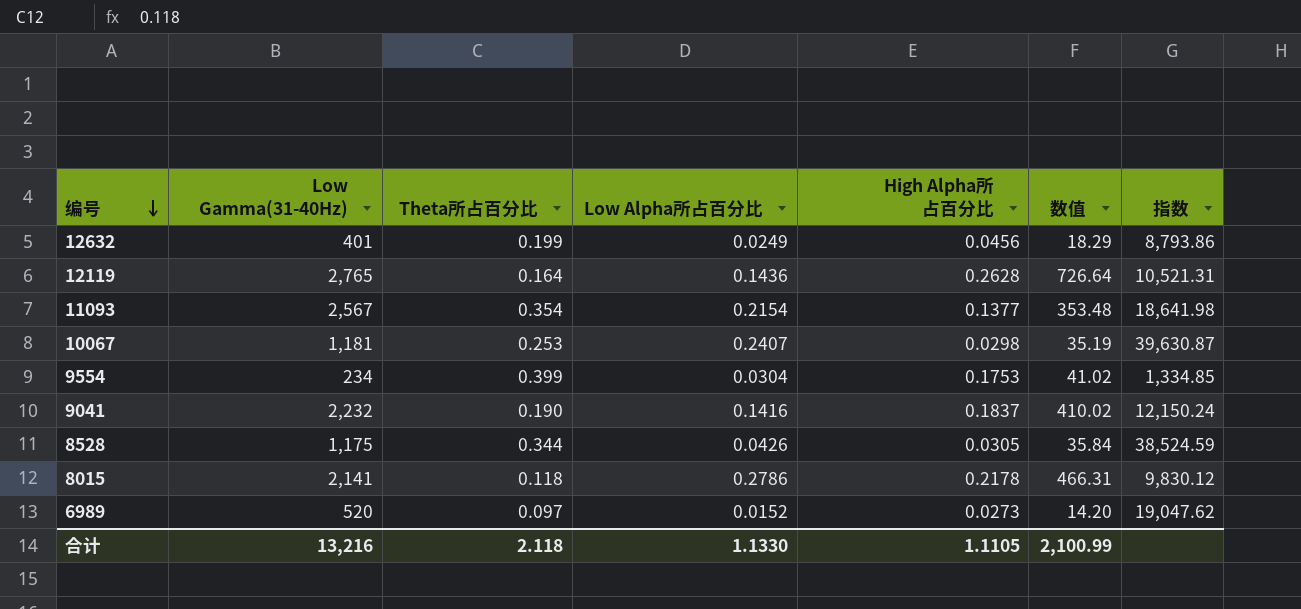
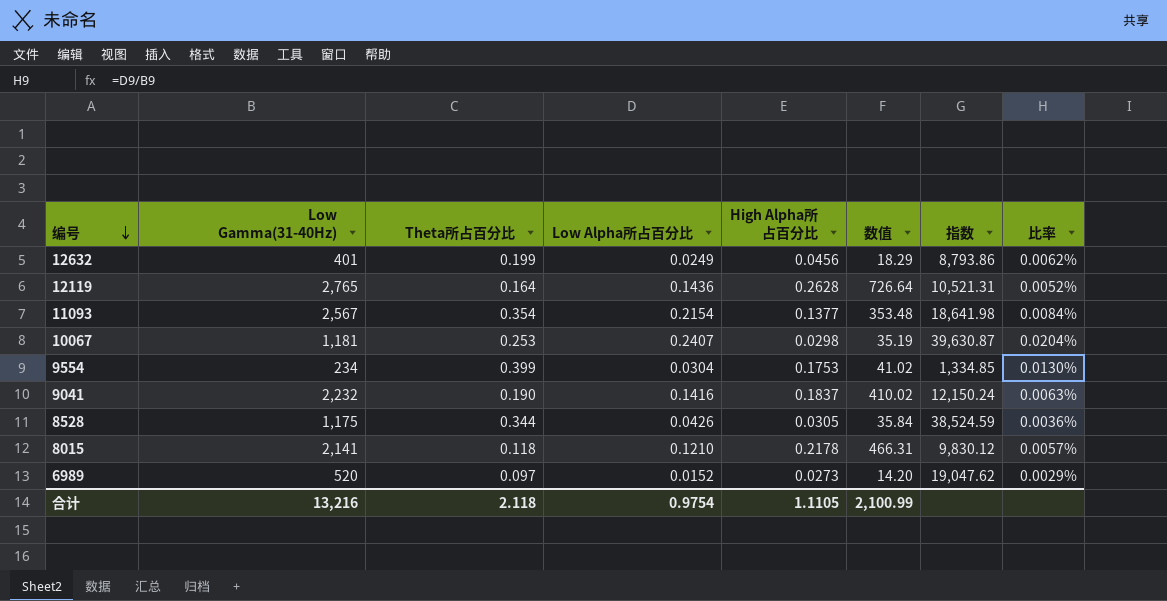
column 比率 | formula: none -> [Low Alpha所占百分比] / [Low Gamma(31-40Hz)]
8015 | Low Alpha所占百分比: 0.2786 -> 0.1210
合计 | Low Alpha所占百分比: 1.1330 -> 0.9754

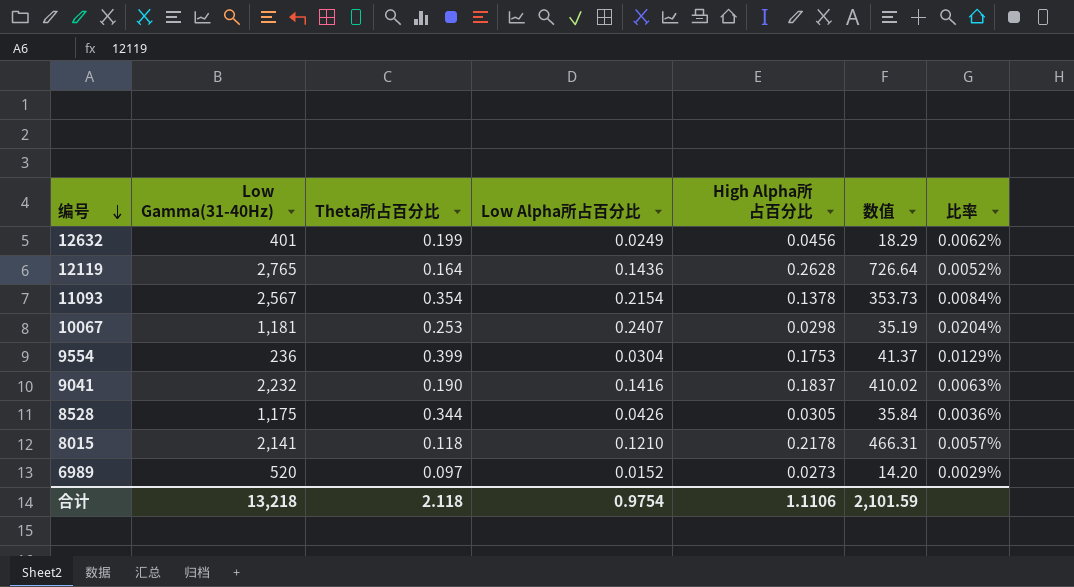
column 指数 | formula: [Low Gamma(31-40Hz)] / [High Alpha所占百分比] -> none
11093 | High Alpha所占百分比: 0.1377 -> 0.1378
11093 | 数值: 353.48 -> 353.73
9554 | Low Gamma(31-40Hz): 234 -> 236
9554 | 数值: 41.02 -> 41.37
9554 | 比率: 0.0130% -> 0.0129%
合计 | Low Gamma(31-40Hz): 13,216 -> 13,218
合计 | High Alpha所占百分比: 1.1105 -> 1.1106
合计 | 数值: 2,100.99 -> 2,101.59

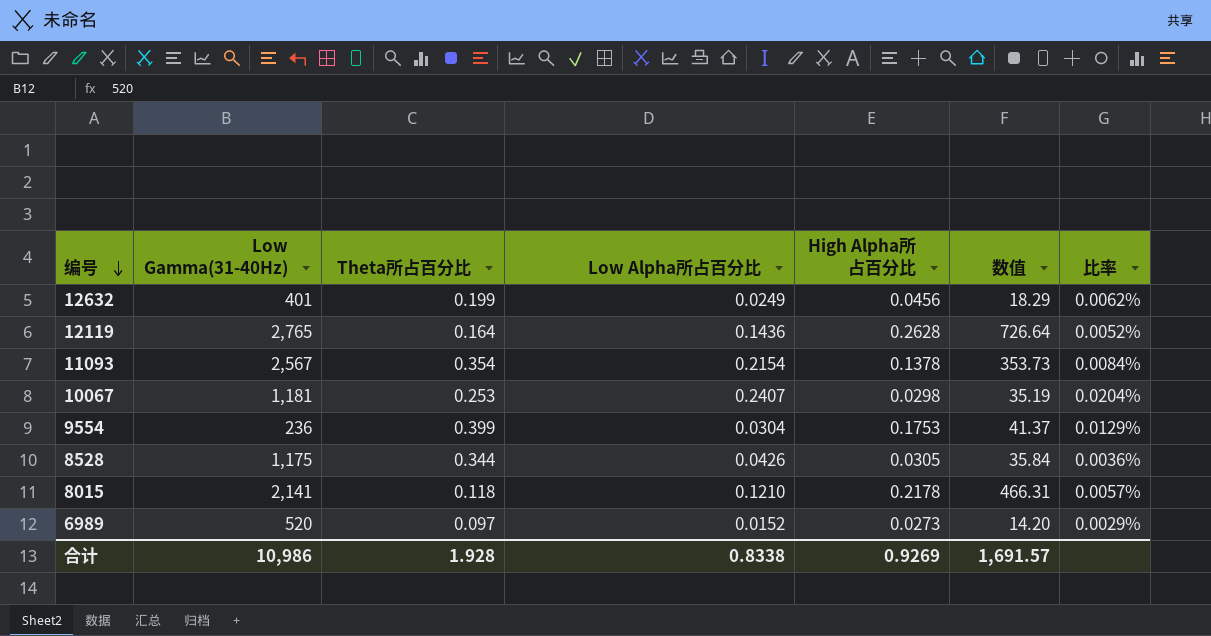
row 9041: 2,232 | 0.190 | 0.1416 | 0.1837 | 410.02 | 0.0063% -> none
合计 | Low Gamma(31-40Hz): 13,218 -> 10,986
合计 | Theta所占百分比: 2.118 -> 1.928
合计 | Low Alpha所占百分比: 0.9754 -> 0.8338
合计 | High Alpha所占百分比: 1.1106 -> 0.9269
合计 | 数值: 2,101.59 -> 1,691.57

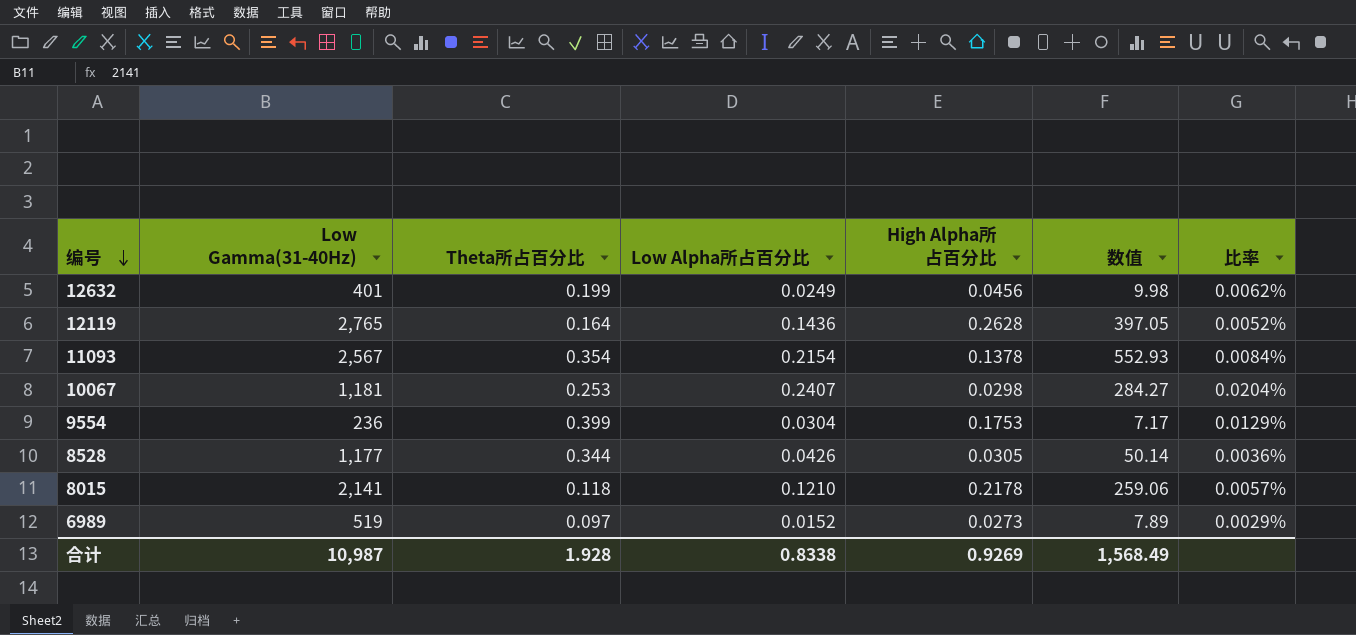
column 数值 | formula: [Low Gamma(31-40Hz)] * [High Alpha所占百分比] -> [Low Gamma(31-40Hz)] * [Low Alpha所占百分比]
8528 | Low Gamma(31-40Hz): 1,175 -> 1,177
6989 | Low Gamma(31-40Hz): 520 -> 519
合计 | Low Gamma(31-40Hz): 10,986 -> 10,987
合计 | 数值: 1,691.57 -> 1,568.49

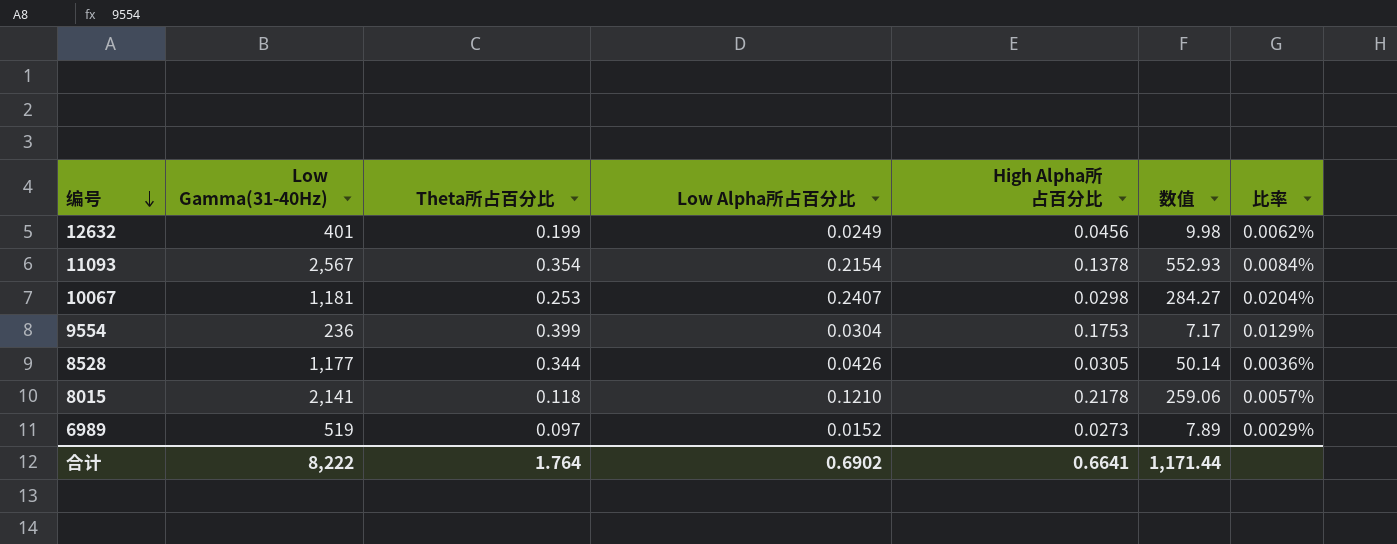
row 12119: 2,765 | 0.164 | 0.1436 | 0.2628 | 397.05 | 0.0052% -> none
合计 | Low Gamma(31-40Hz): 10,987 -> 8,222
合计 | Theta所占百分比: 1.928 -> 1.764
合计 | Low Alpha所占百分比: 0.8338 -> 0.6902
合计 | High Alpha所占百分比: 0.9269 -> 0.6641
合计 | 数值: 1,568.49 -> 1,171.44

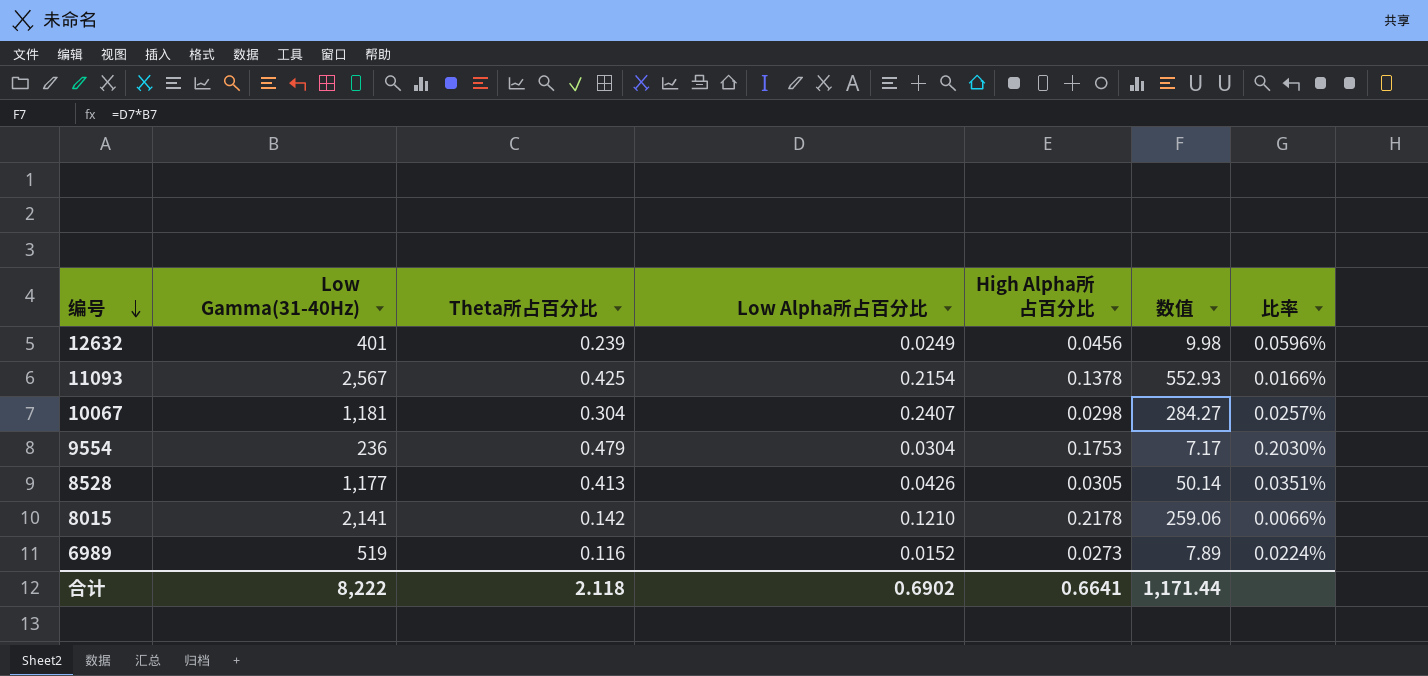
column 比率 | formula: [Low Alpha所占百分比] / [Low Gamma(31-40Hz)] -> [Theta所占百分比] / [Low Gamma(31-40Hz)]
12632 | Theta所占百分比: 0.199 -> 0.239
11093 | Theta所占百分比: 0.354 -> 0.425
10067 | Theta所占百分比: 0.253 -> 0.304
9554 | Theta所占百分比: 0.399 -> 0.479
8528 | Theta所占百分比: 0.344 -> 0.413
8015 | Theta所占百分比: 0.118 -> 0.142
6989 | Theta所占百分比: 0.097 -> 0.116
合计 | Theta所占百分比: 1.764 -> 2.118

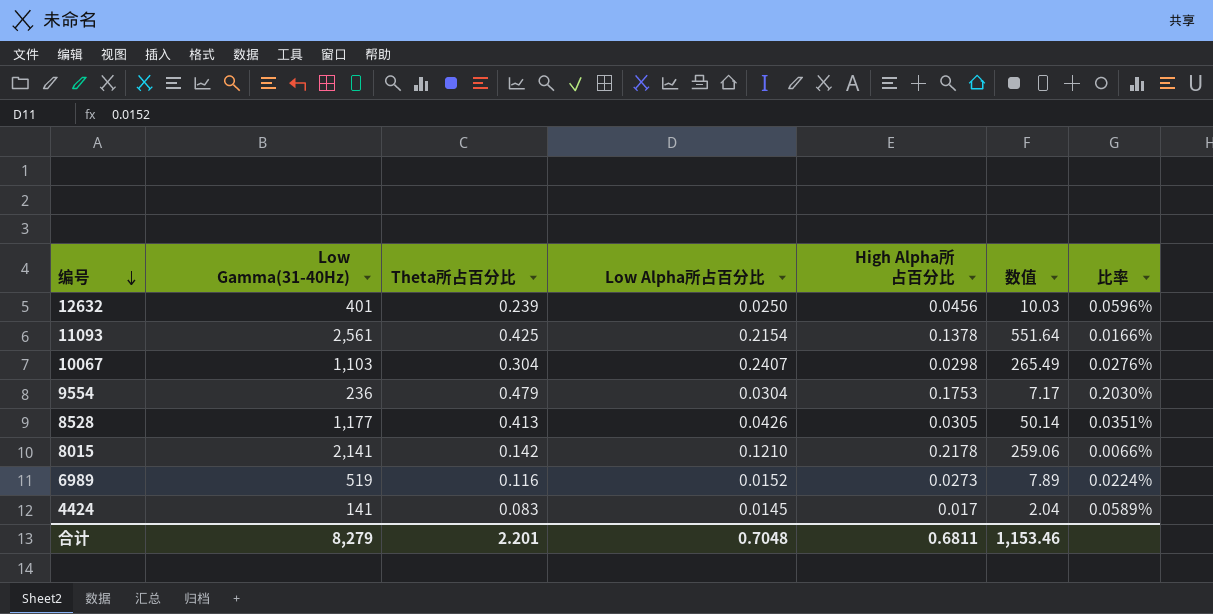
12632 | Low Alpha所占百分比: 0.0249 -> 0.0250
12632 | 数值: 9.98 -> 10.03
11093 | Low Gamma(31-40Hz): 2,567 -> 2,561
11093 | 数值: 552.93 -> 551.64
10067 | Low Gamma(31-40Hz): 1,181 -> 1,103
10067 | 数值: 284.27 -> 265.49
10067 | 比率: 0.0257% -> 0.0276%
row 4424: none -> 141 | 0.083 | 0.0145 | 0.017 | 2.04 | 0.0589%
合计 | Low Gamma(31-40Hz): 8,222 -> 8,279
合计 | Theta所占百分比: 2.118 -> 2.201
合计 | Low Alpha所占百分比: 0.6902 -> 0.7048
合计 | High Alpha所占百分比: 0.6641 -> 0.6811
合计 | 数值: 1,171.44 -> 1,153.46

